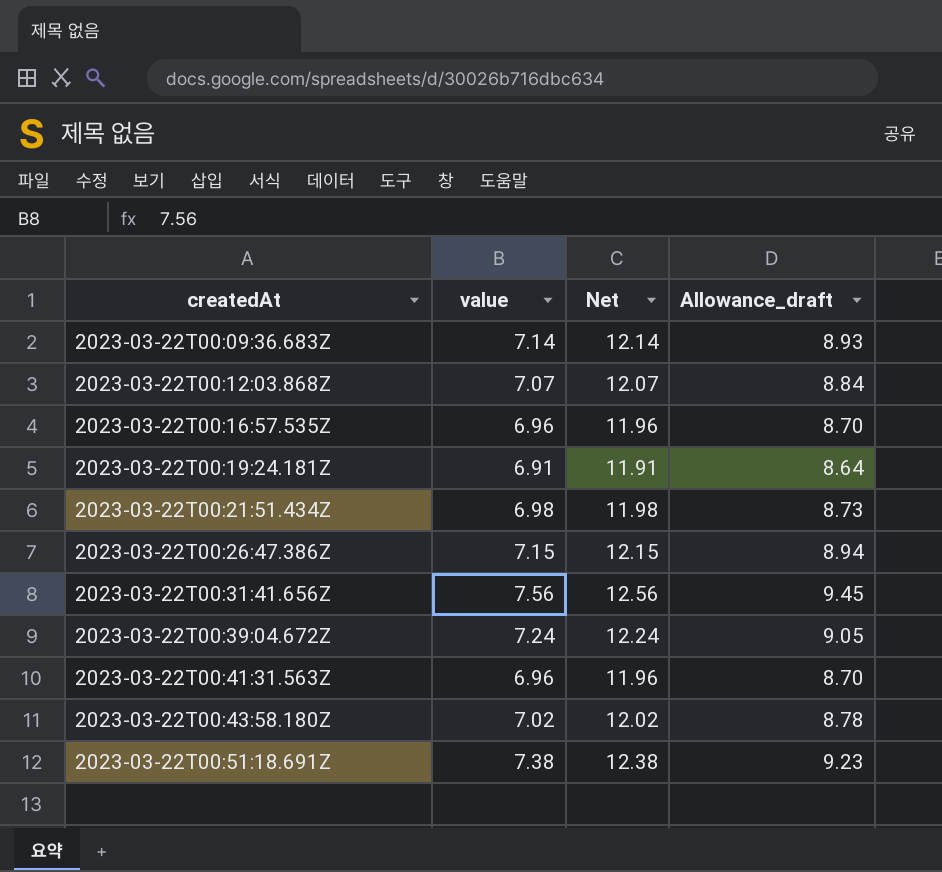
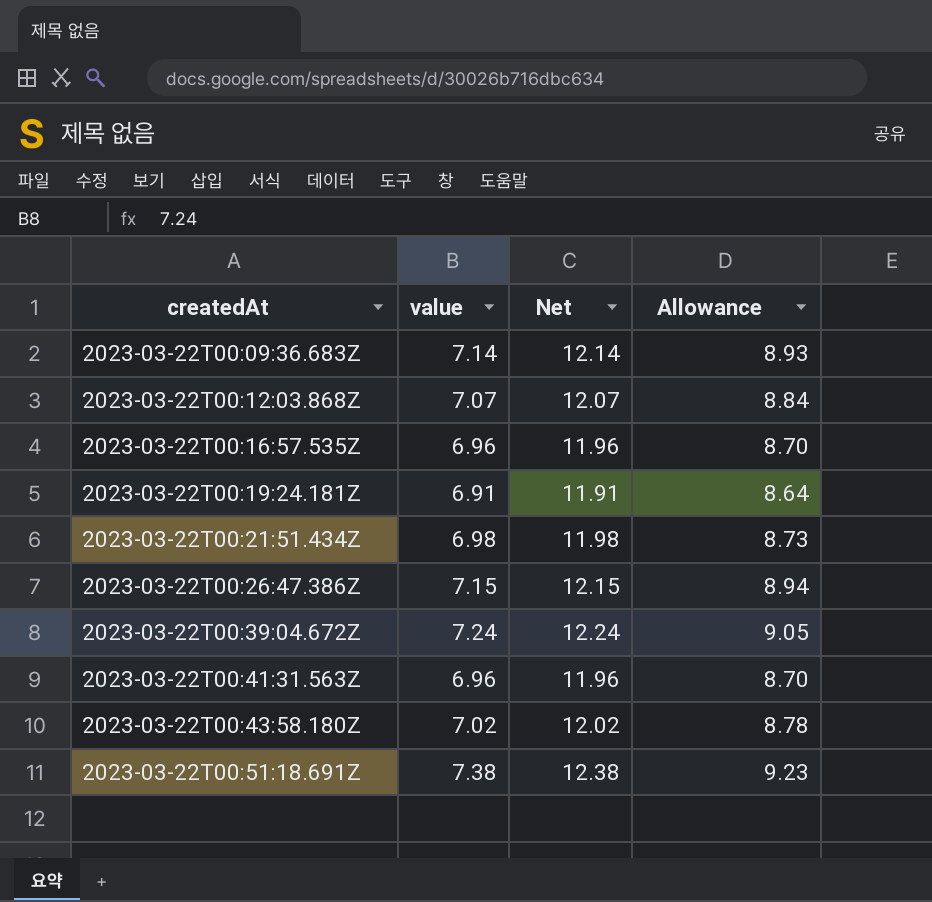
column name: Allowance_draft -> Allowance
row 2023-03-22T00:31:41.656Z: 7.56 | 12.56 | 9.45 -> none

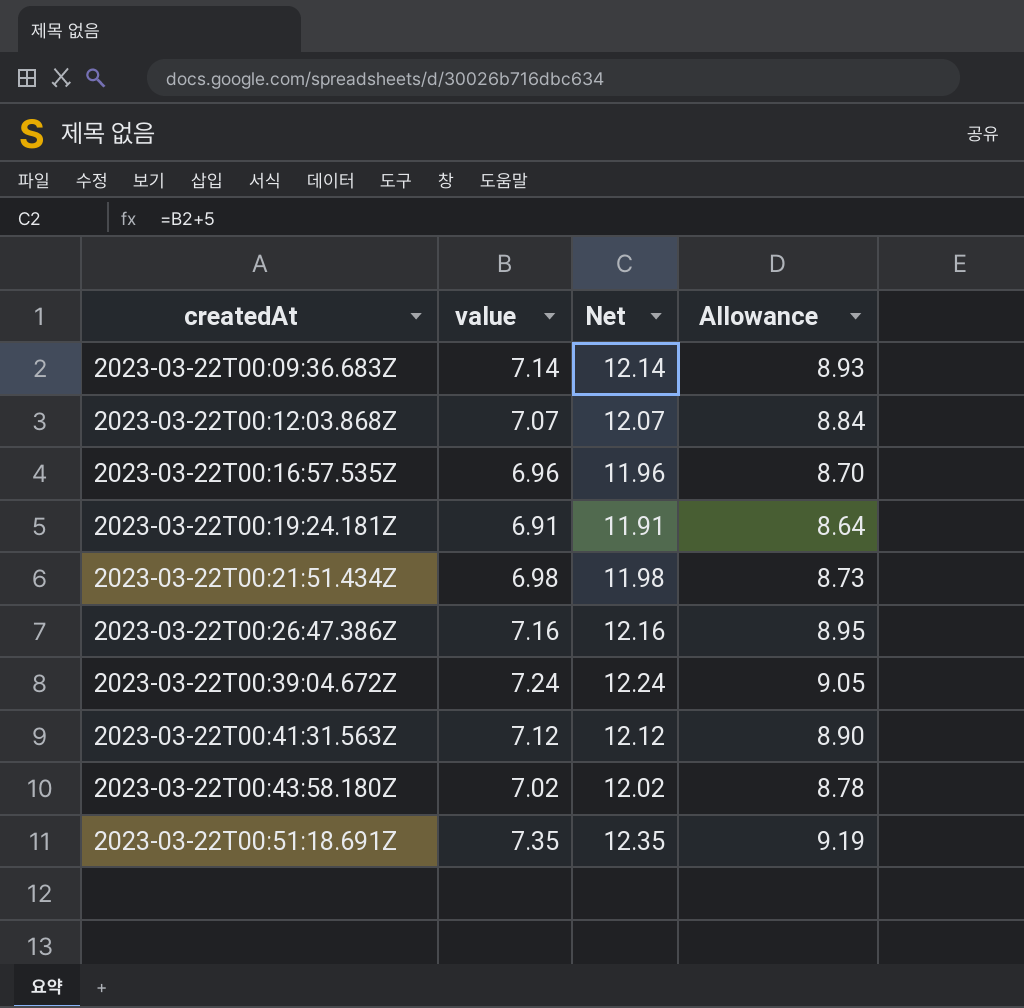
2023-03-22T00:26:47.386Z | value: 7.15 -> 7.16
2023-03-22T00:26:47.386Z | Net: 12.15 -> 12.16
2023-03-22T00:26:47.386Z | Allowance: 8.94 -> 8.95
2023-03-22T00:41:31.563Z | value: 6.96 -> 7.12
2023-03-22T00:41:31.563Z | Net: 11.96 -> 12.12
2023-03-22T00:41:31.563Z | Allowance: 8.70 -> 8.90
2023-03-22T00:51:18.691Z | value: 7.38 -> 7.35
2023-03-22T00:51:18.691Z | Net: 12.38 -> 12.35
2023-03-22T00:51:18.691Z | Allowance: 9.23 -> 9.19

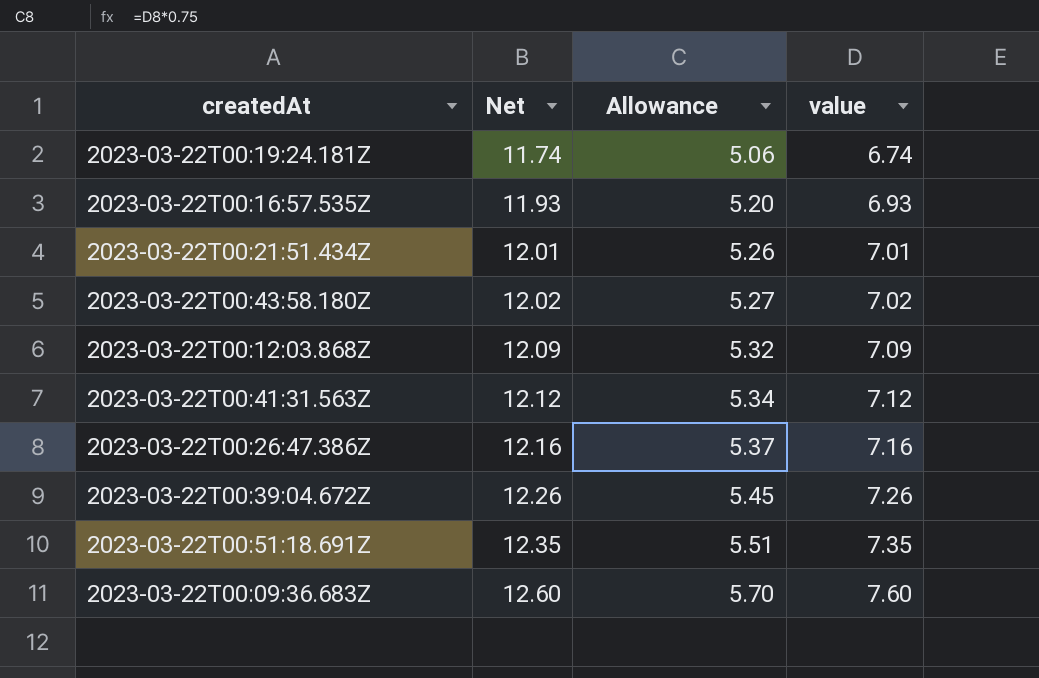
row order: createdAt ascending -> Net ascending
column Allowance | formula: [value] * 1.25 -> [value] * 0.75
column value | position: 2 -> 4
2023-03-22T00:19:24.181Z | Net: 11.91 -> 11.74
2023-03-22T00:19:24.181Z | value: 6.91 -> 6.74
2023-03-22T00:16:57.535Z | Net: 11.96 -> 11.93
2023-03-22T00:16:57.535Z | value: 6.96 -> 6.93
2023-03-22T00:21:51.434Z | Net: 11.98 -> 12.01
2023-03-22T00:21:51.434Z | value: 6.98 -> 7.01
2023-03-22T00:12:03.868Z | Net: 12.07 -> 12.09
2023-03-22T00:12:03.868Z | value: 7.07 -> 7.09
2023-03-22T00:39:04.672Z | Net: 12.24 -> 12.26
2023-03-22T00:39:04.672Z | value: 7.24 -> 7.26
2023-03-22T00:09:36.683Z | Net: 12.14 -> 12.60
2023-03-22T00:09:36.683Z | value: 7.14 -> 7.60

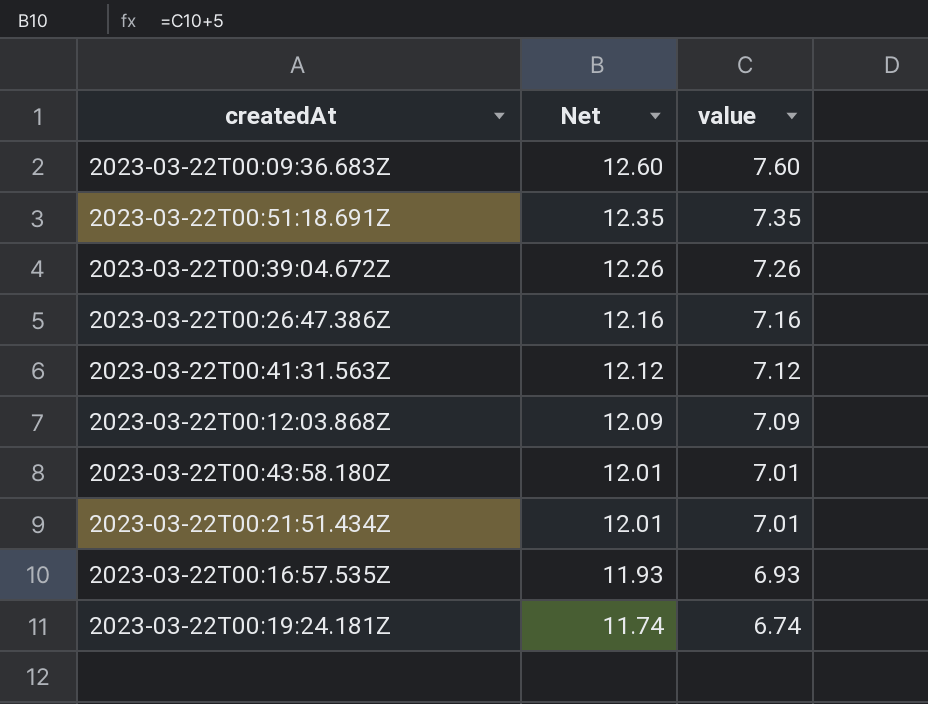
row order: Net ascending -> Net descending
column Allowance | formula: [value] * 0.75 -> none
2023-03-22T00:43:58.180Z | Net: 12.02 -> 12.01
2023-03-22T00:43:58.180Z | value: 7.02 -> 7.01

